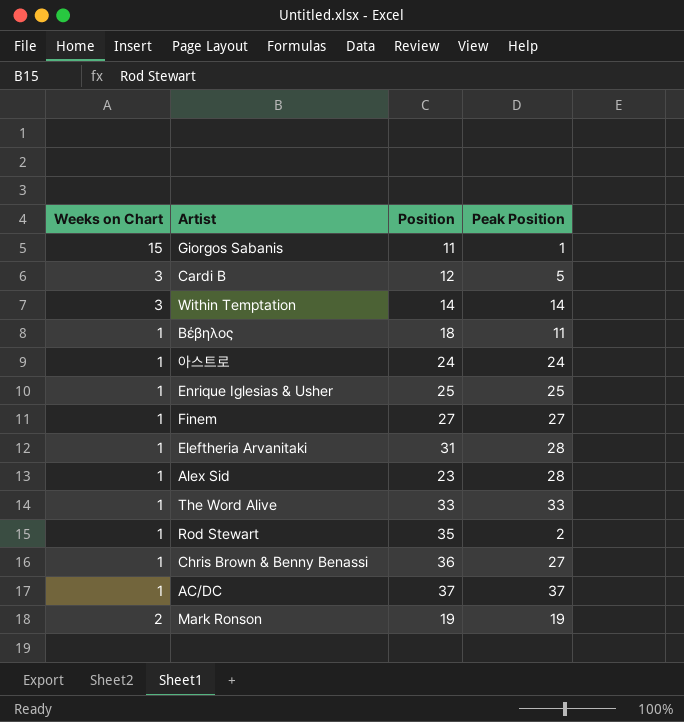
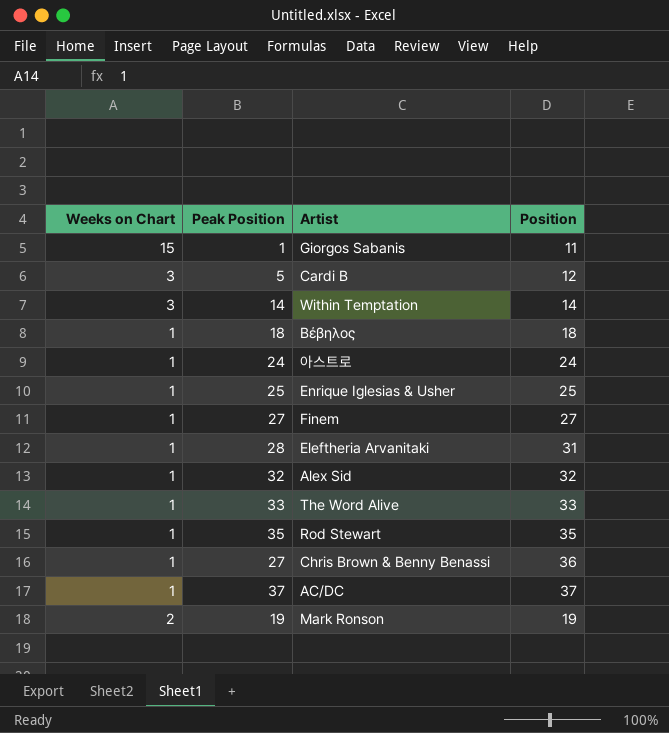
column Peak Position | position: 4 -> 2
Βέβηλος | Peak Position: 11 -> 18
Alex Sid | Peak Position: 28 -> 32
Alex Sid | Position: 23 -> 32
Rod Stewart | Peak Position: 2 -> 35

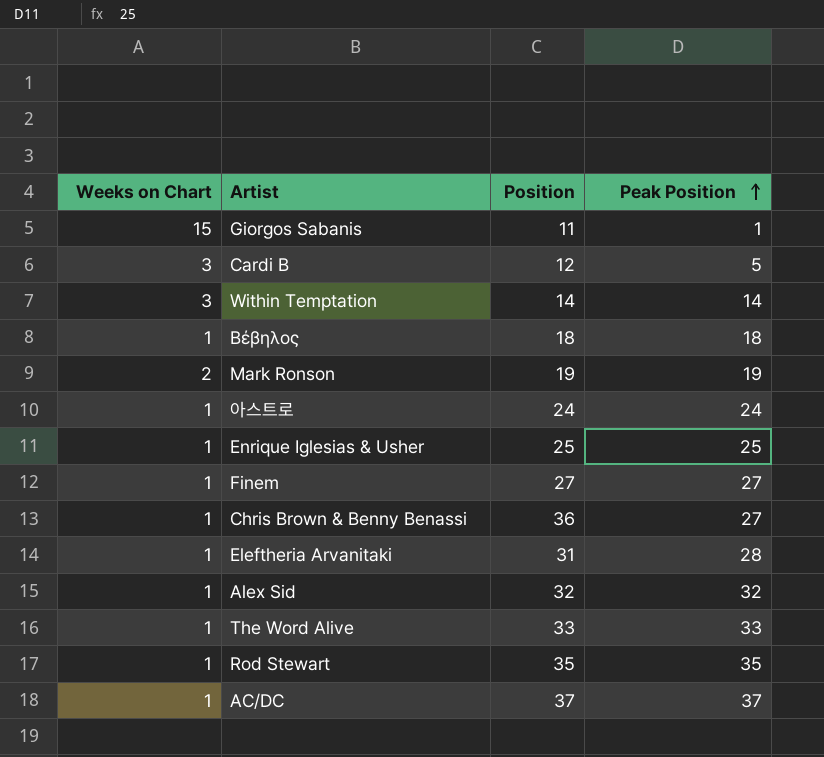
row order: none -> Peak Position ascending
column Peak Position | position: 2 -> 4

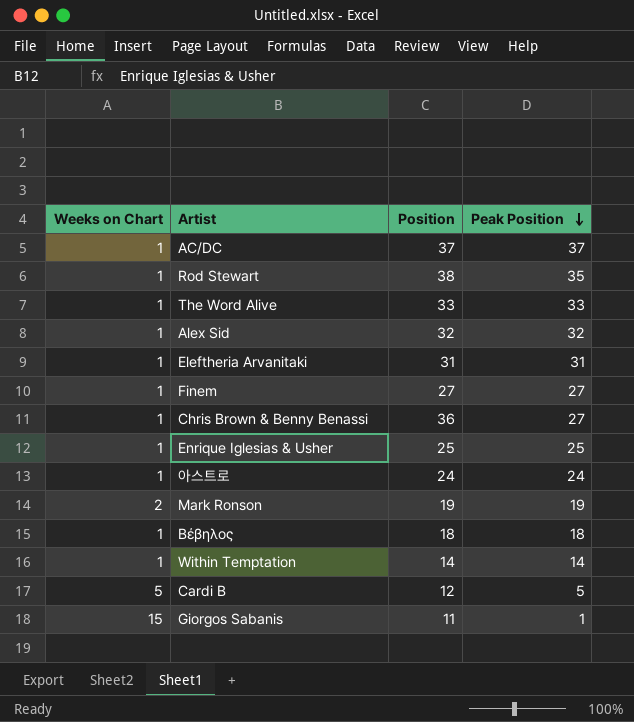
row order: Peak Position ascending -> Peak Position descending
Rod Stewart | Position: 35 -> 38
Eleftheria Arvanitaki | Peak Position: 28 -> 31
Within Temptation | Weeks on Chart: 3 -> 1
Cardi B | Weeks on Chart: 3 -> 5

